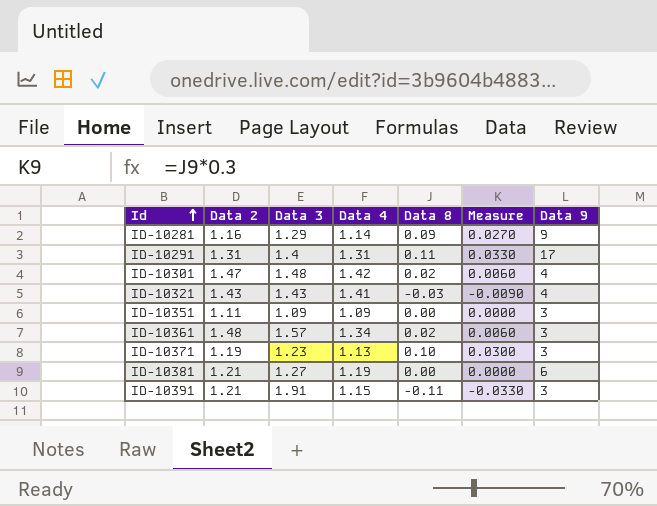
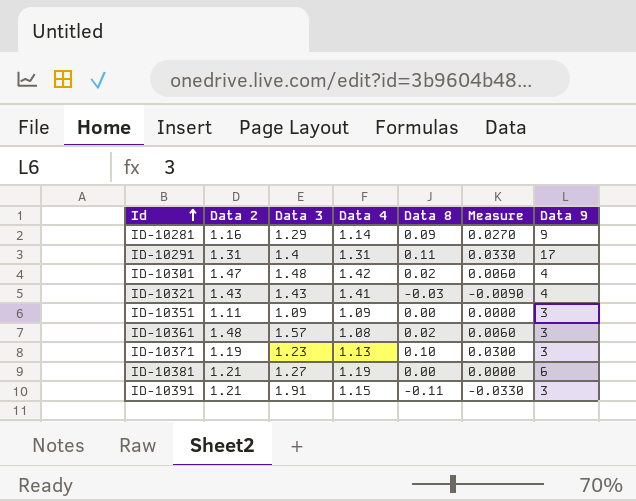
ID-10361 | Data 4: 1.34 -> 1.08

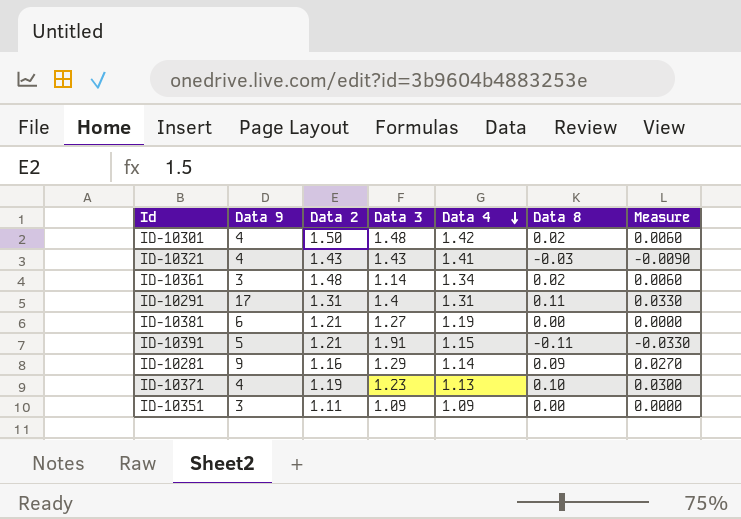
row order: Id ascending -> Data 4 descending
column Data 9 | position: 7 -> 2
ID-10301 | Data 2: 1.47 -> 1.50
ID-10361 | Data 3: 1.57 -> 1.14
ID-10361 | Data 4: 1.08 -> 1.34
ID-10391 | Data 9: 3 -> 5
ID-10371 | Data 9: 3 -> 4

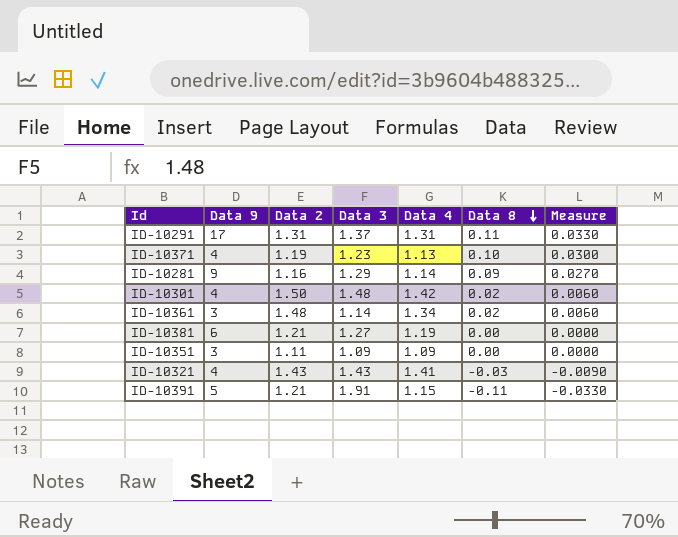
row order: Data 4 descending -> Data 8 descending
ID-10291 | Data 3: 1.4 -> 1.37

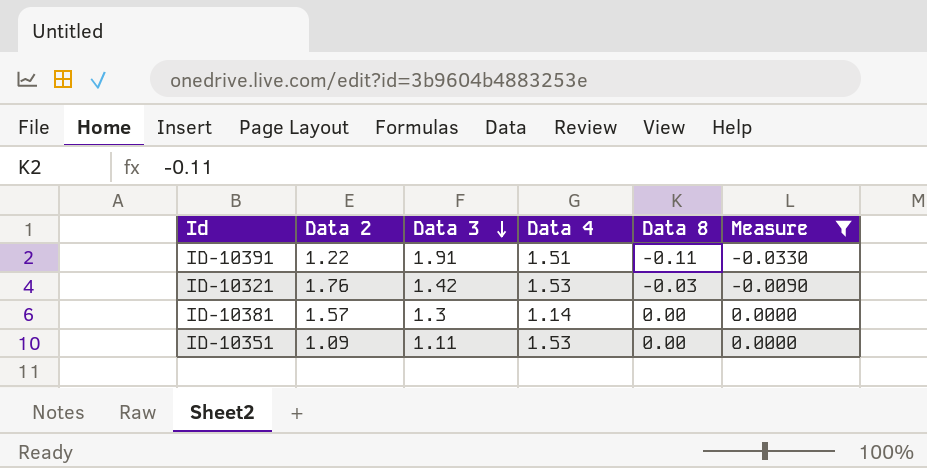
filter: none -> Measure <= 0.0000
row order: Data 8 descending -> Data 3 descending
column Data 9 | position: 2 -> none
ID-10391 | Data 2: 1.21 -> 1.22
ID-10391 | Data 4: 1.15 -> 1.51
ID-10321 | Data 2: 1.43 -> 1.76
ID-10321 | Data 3: 1.43 -> 1.42
ID-10321 | Data 4: 1.41 -> 1.53
ID-10381 | Data 2: 1.21 -> 1.57
ID-10381 | Data 3: 1.27 -> 1.3
ID-10381 | Data 4: 1.19 -> 1.14
ID-10351 | Data 2: 1.11 -> 1.09
ID-10351 | Data 3: 1.09 -> 1.11
ID-10351 | Data 4: 1.09 -> 1.53

